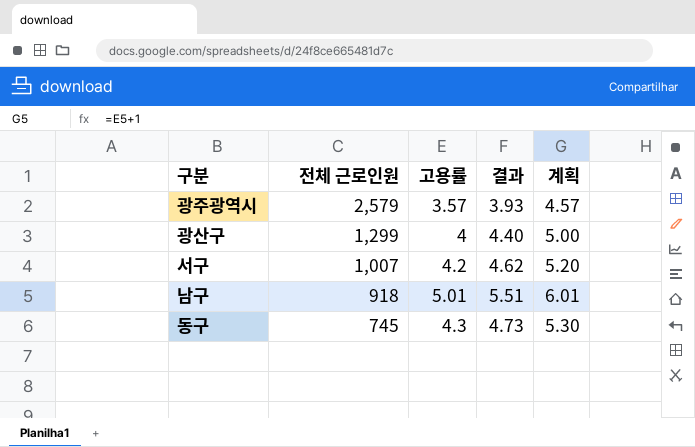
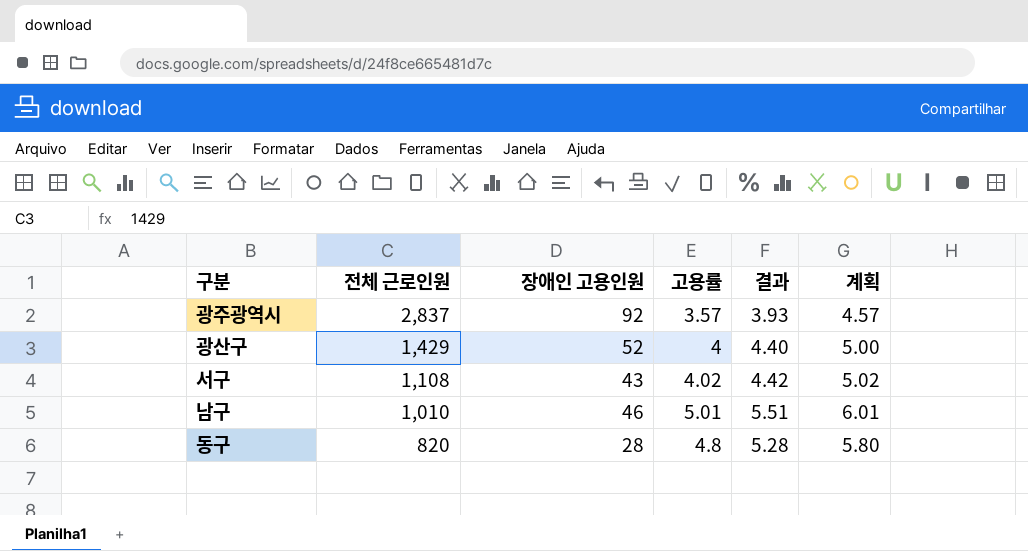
column 장애인 고용인원 | position: none -> 3
광주광역시 | 전체 근로인원: 2,579 -> 2,837
광산구 | 전체 근로인원: 1,299 -> 1,429
서구 | 전체 근로인원: 1,007 -> 1,108
서구 | 고용률: 4.2 -> 4.02
서구 | 결과: 4.62 -> 4.42
서구 | 계획: 5.20 -> 5.02
남구 | 전체 근로인원: 918 -> 1,010
동구 | 전체 근로인원: 745 -> 820
동구 | 고용률: 4.3 -> 4.8
동구 | 결과: 4.73 -> 5.28
동구 | 계획: 5.30 -> 5.80

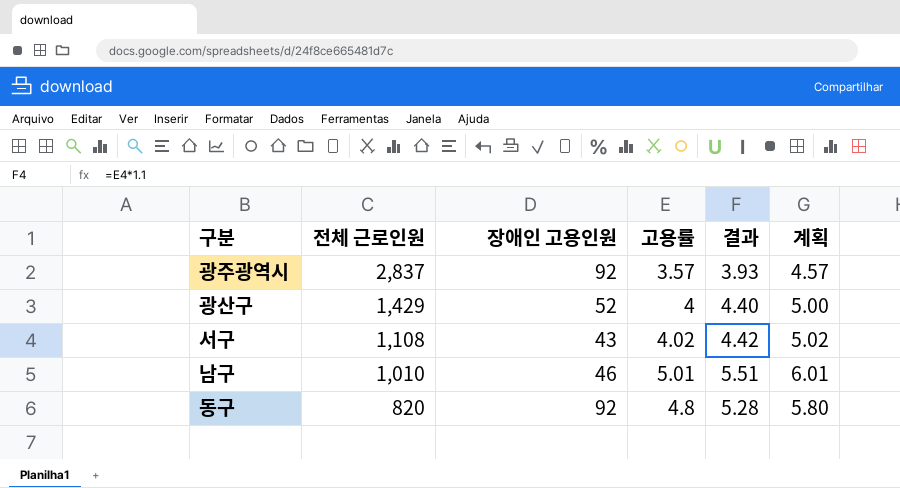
동구 | 장애인 고용인원: 28 -> 92

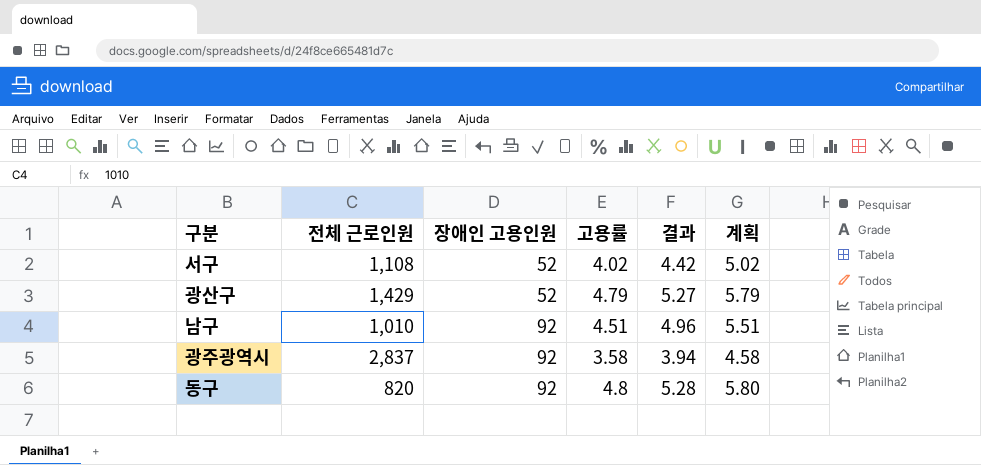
row order: 전체 근로인원 descending -> 장애인 고용인원 ascending
서구 | 장애인 고용인원: 43 -> 52
광산구 | 고용률: 4 -> 4.79
광산구 | 결과: 4.40 -> 5.27
광산구 | 계획: 5.00 -> 5.79
남구 | 장애인 고용인원: 46 -> 92
남구 | 고용률: 5.01 -> 4.51
남구 | 결과: 5.51 -> 4.96
남구 | 계획: 6.01 -> 5.51
광주광역시 | 고용률: 3.57 -> 3.58
광주광역시 | 결과: 3.93 -> 3.94
광주광역시 | 계획: 4.57 -> 4.58

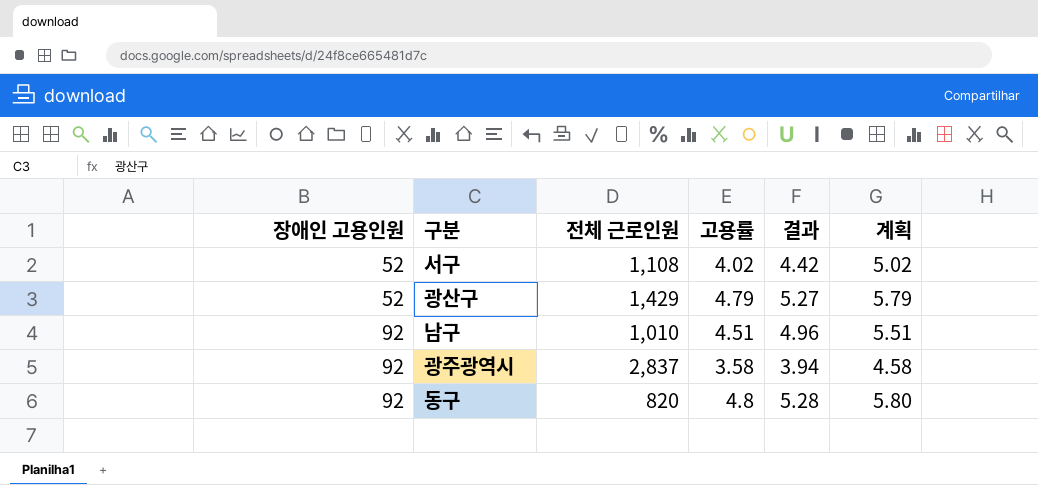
column 장애인 고용인원 | position: 3 -> 1

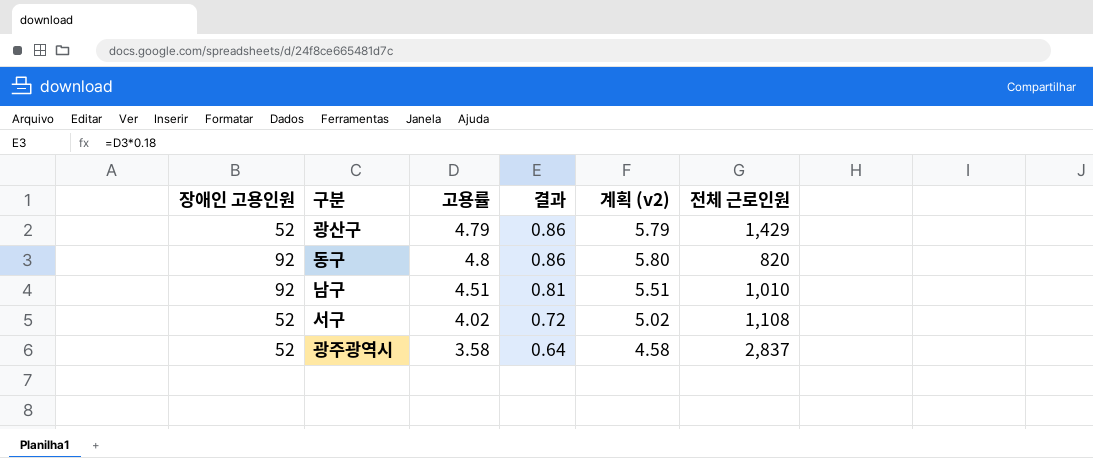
row order: 장애인 고용인원 ascending -> 결과 descending
column 결과 | formula: [고용률] * 1.1 -> [고용률] * 0.18
column name: 계획 -> 계획 (v2)
column 전체 근로인원 | position: 3 -> 6
광주광역시 | 장애인 고용인원: 92 -> 52

